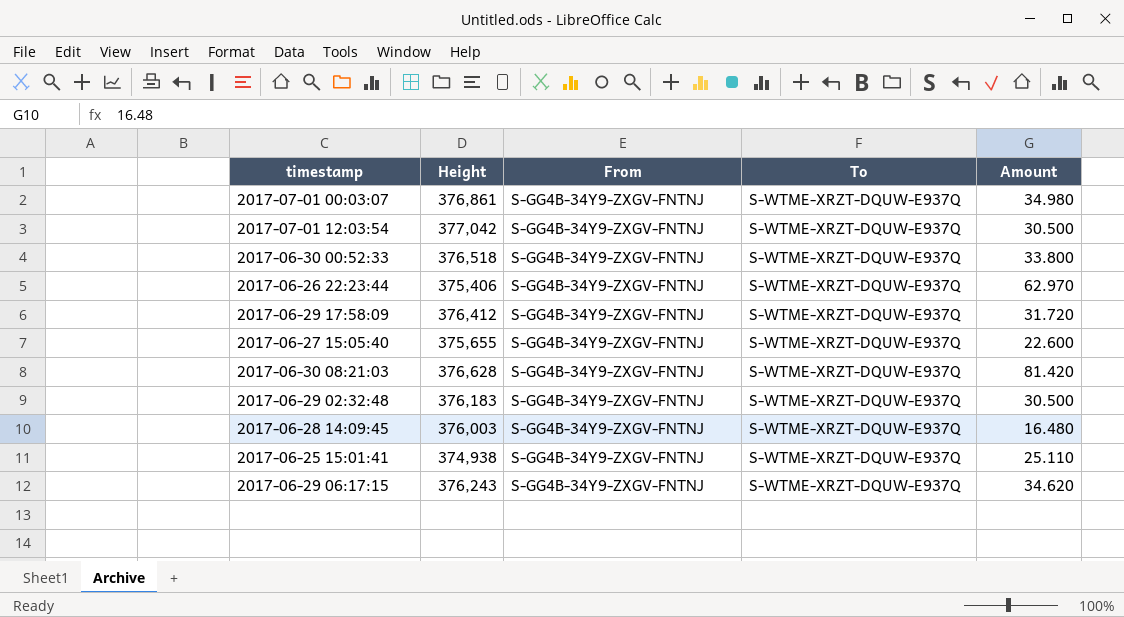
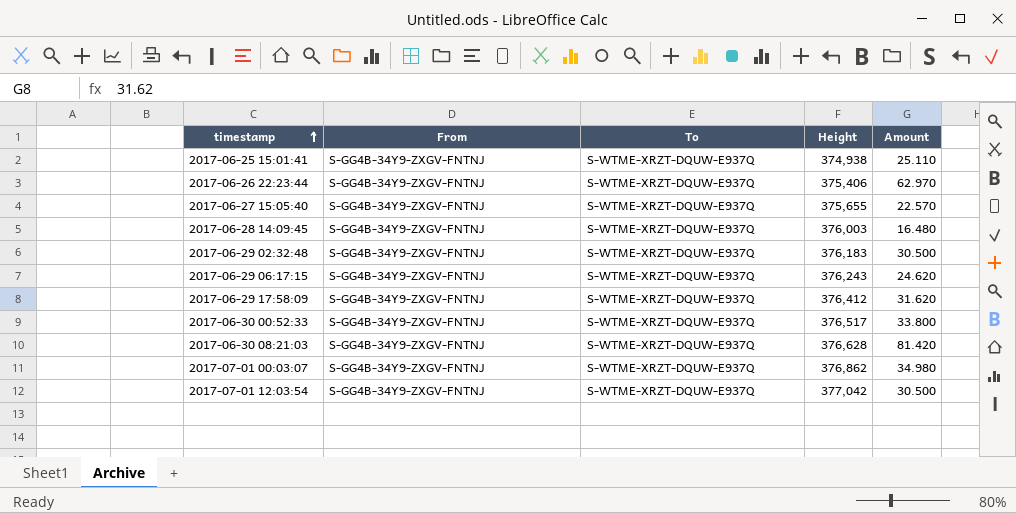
row order: none -> timestamp ascending
column Height | position: 2 -> 4
2017-06-27 15:05:40 | Amount: 22.600 -> 22.570
2017-06-29 06:17:15 | Amount: 34.620 -> 24.620
2017-06-29 17:58:09 | Amount: 31.720 -> 31.620
2017-06-30 00:52:33 | Height: 376,518 -> 376,517
2017-07-01 00:03:07 | Height: 376,861 -> 376,862

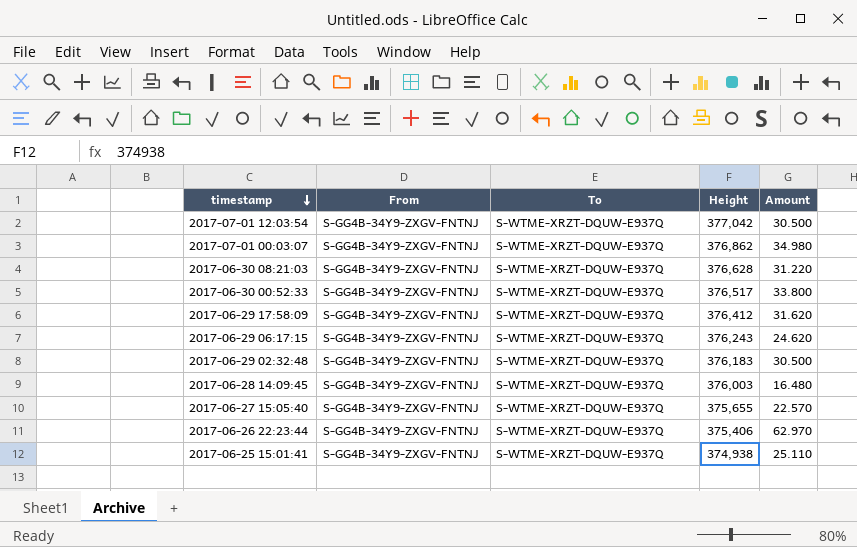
row order: timestamp ascending -> timestamp descending
2017-06-30 08:21:03 | Amount: 81.420 -> 31.220

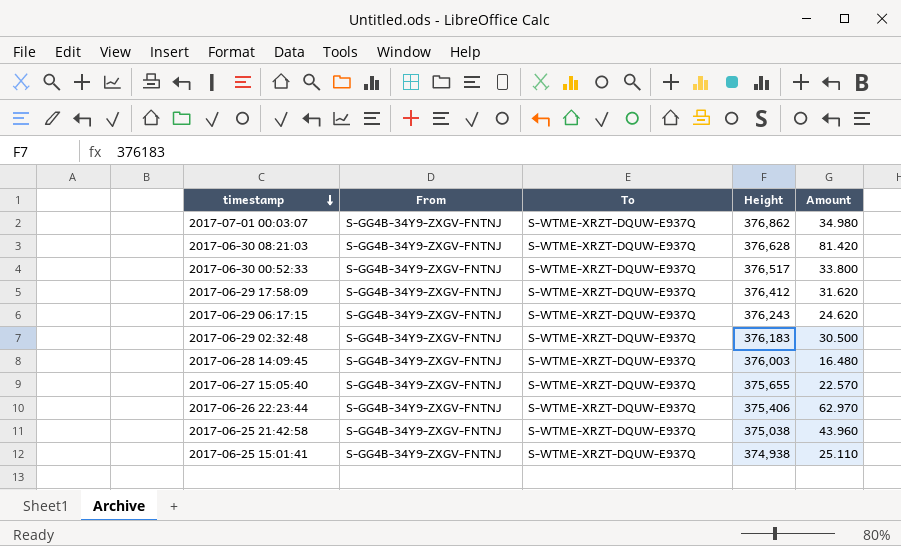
row 2017-07-01 12:03:54: S-GG4B-34Y9-ZXGV-FNTNJ | S-WTME-XRZT-DQUW-E937Q | 377,042 | 30.500 -> none
2017-06-30 08:21:03 | Amount: 31.220 -> 81.420
row 2017-06-25 21:42:58: none -> S-GG4B-34Y9-ZXGV-FNTNJ | S-WTME-XRZT-DQUW-E937Q | 375,038 | 43.960

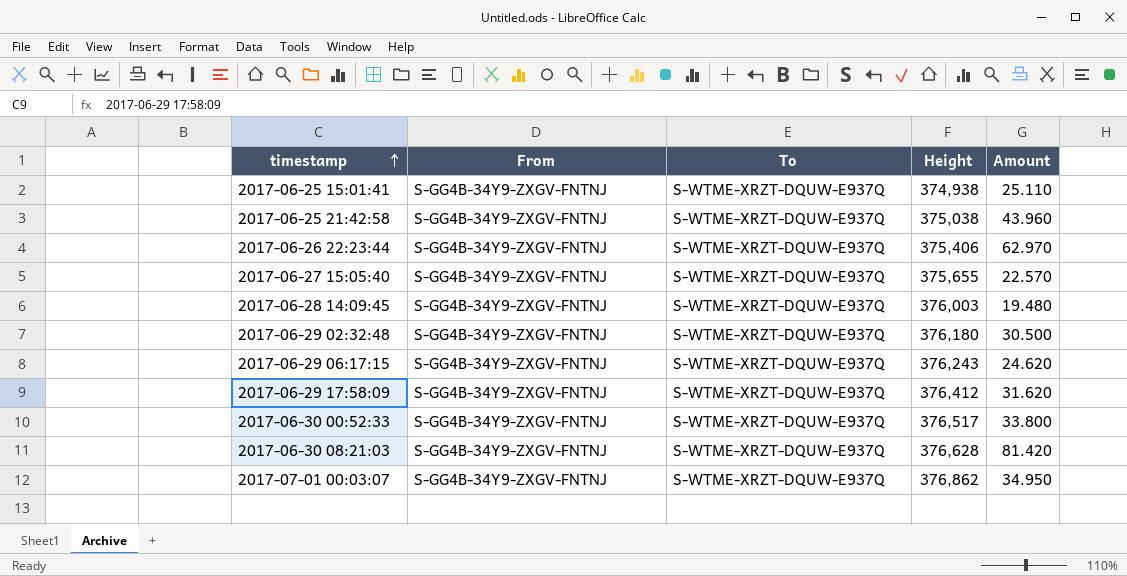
row order: timestamp descending -> timestamp ascending
2017-06-28 14:09:45 | Amount: 16.480 -> 19.480
2017-06-29 02:32:48 | Height: 376,183 -> 376,180
2017-07-01 00:03:07 | Amount: 34.980 -> 34.950

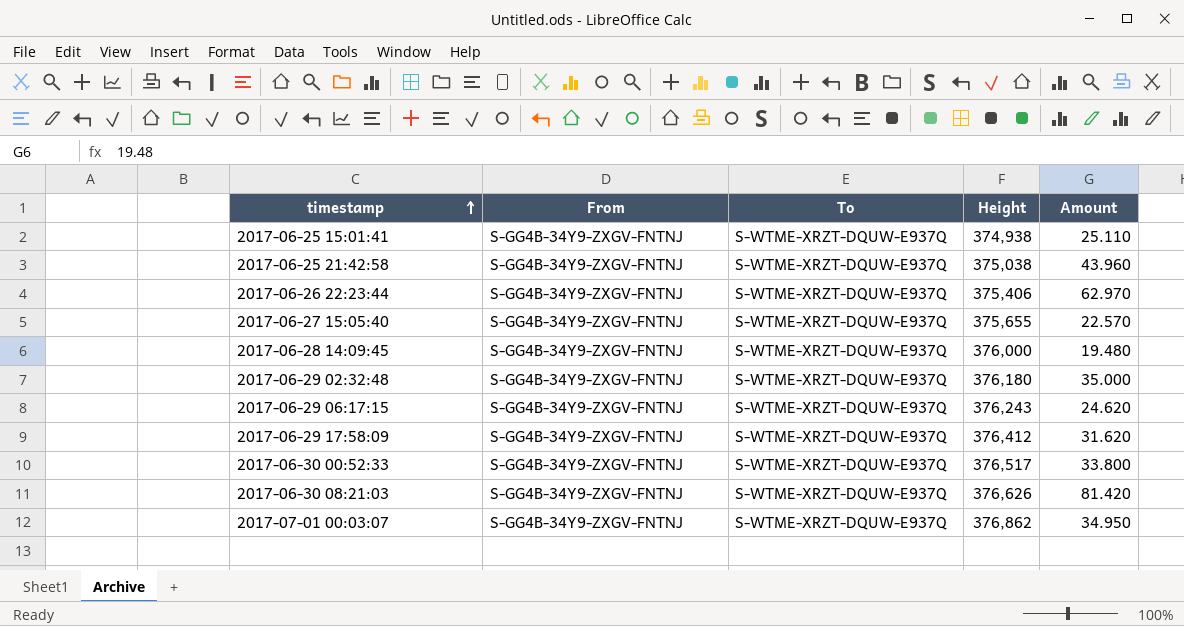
2017-06-28 14:09:45 | Height: 376,003 -> 376,000
2017-06-29 02:32:48 | Amount: 30.500 -> 35.000
2017-06-30 08:21:03 | Height: 376,628 -> 376,626

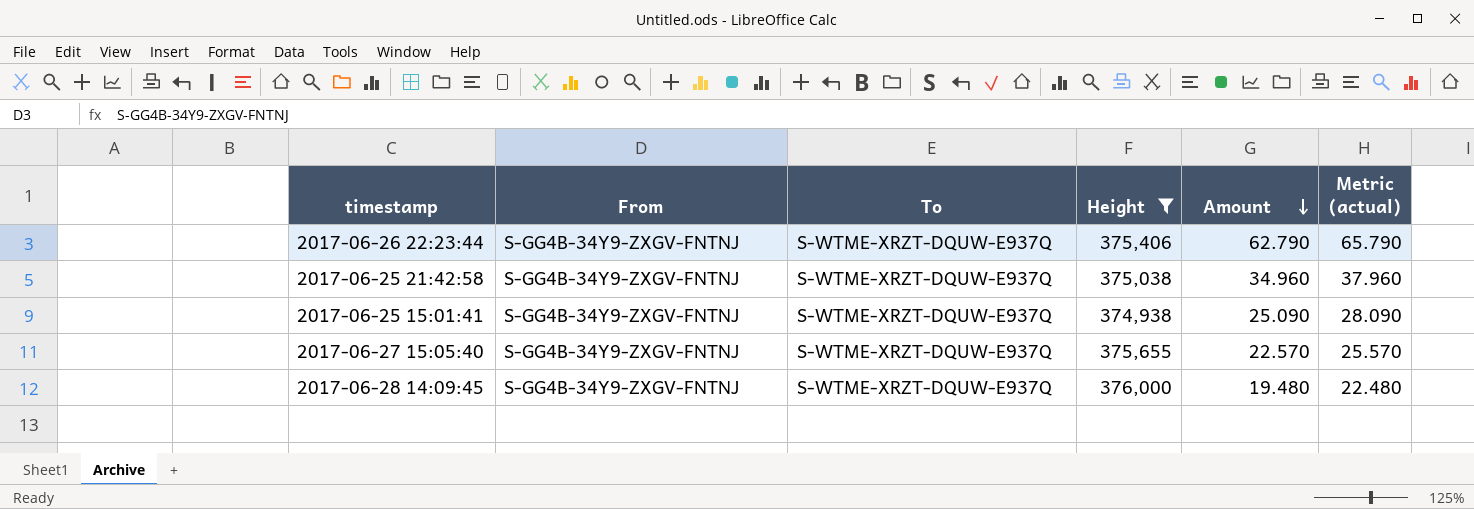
filter: none -> Height <= 376,000
row order: timestamp ascending -> Amount descending
column Metric (actual) | formula: none -> [Amount] + 3
2017-06-26 22:23:44 | Amount: 62.970 -> 62.790
2017-06-25 21:42:58 | Amount: 43.960 -> 34.960
2017-06-25 15:01:41 | Amount: 25.110 -> 25.090

